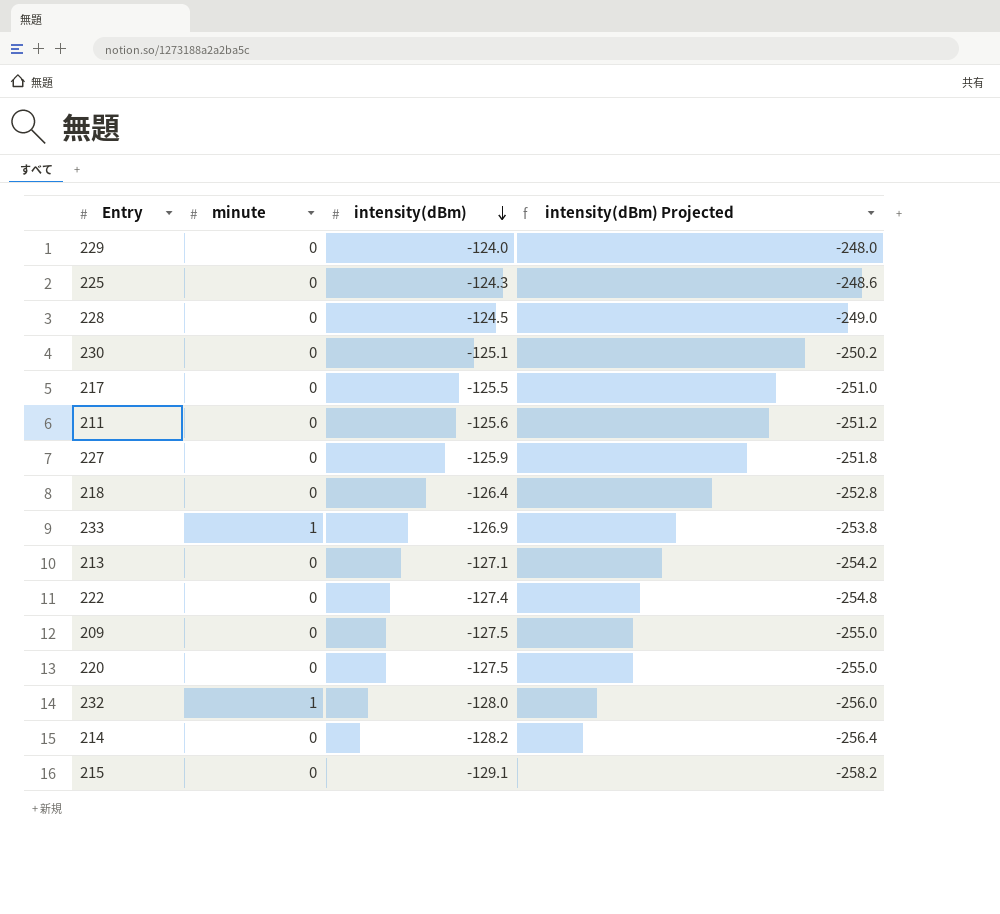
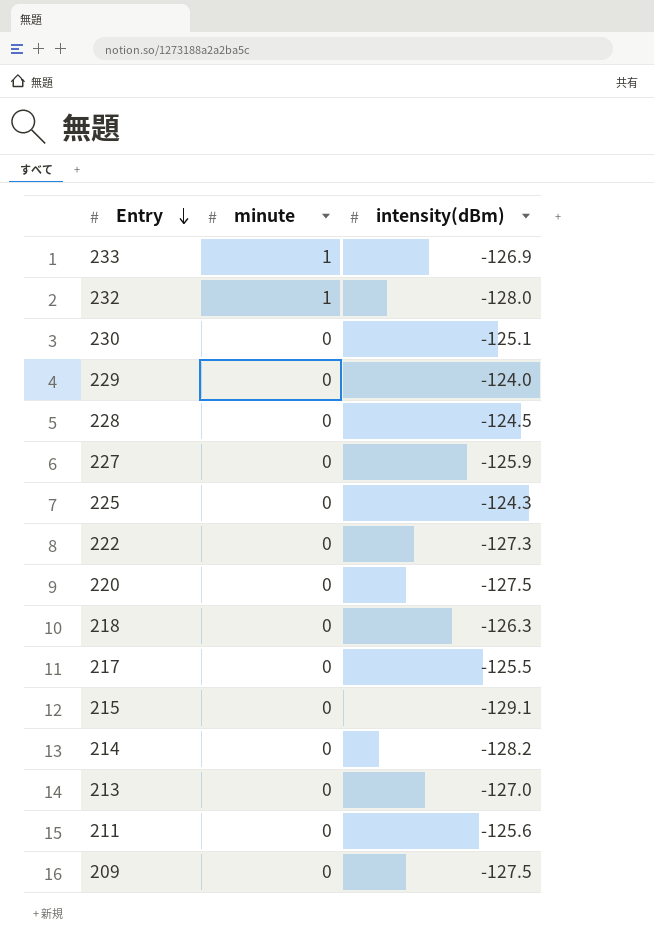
row order: intensity(dBm) descending -> Entry descending
column intensity(dBm) Projected | formula: [intensity(dBm)] * 2 -> none
222 | intensity(dBm): -127.4 -> -127.3
218 | intensity(dBm): -126.4 -> -126.3
213 | intensity(dBm): -127.1 -> -127.0

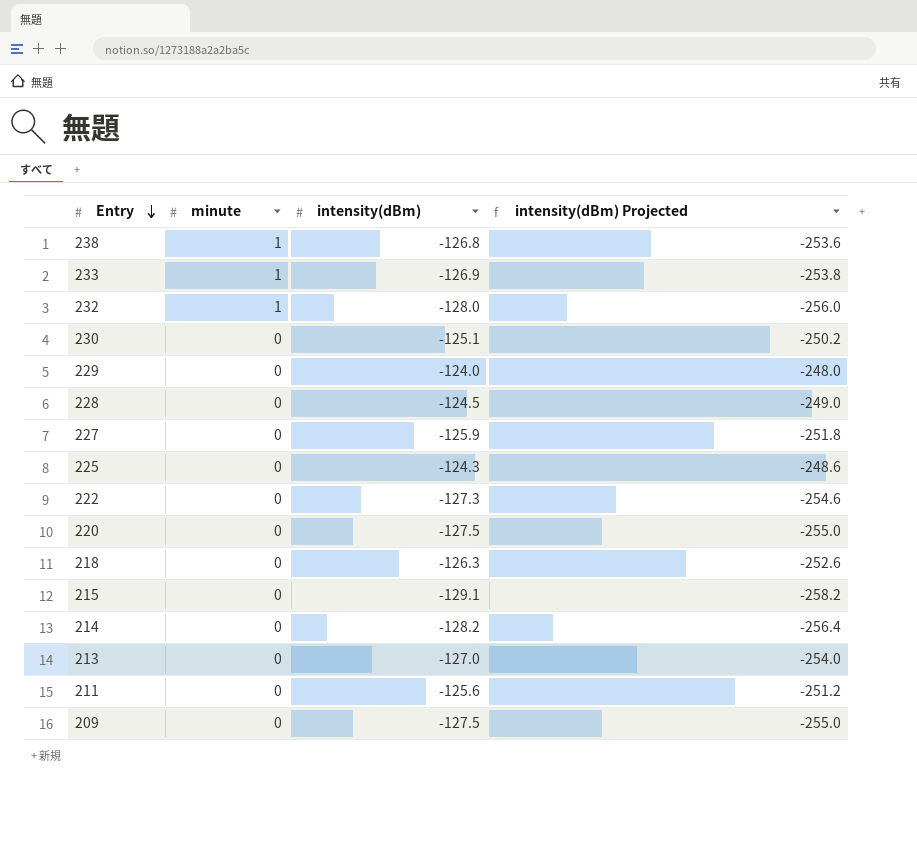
column intensity(dBm) Projected | formula: none -> [intensity(dBm)] * 2
row 217: 0 | -125.5 -> none
row 238: none -> 1 | -126.8 | -253.6

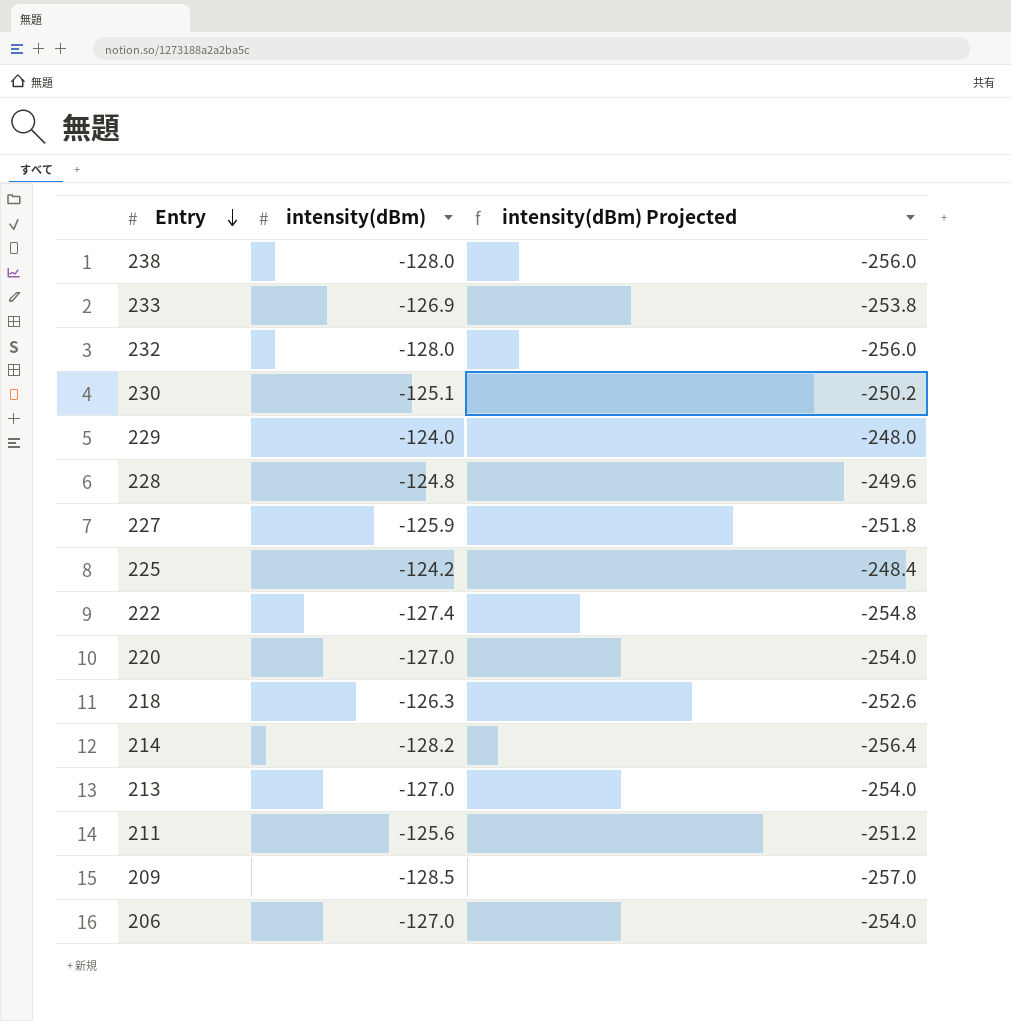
column minute | position: 2 -> none
row 215: 0 | -129.1 | -258.2 -> none
238 | intensity(dBm): -126.8 -> -128.0
238 | intensity(dBm) Projected: -253.6 -> -256.0
228 | intensity(dBm): -124.5 -> -124.8
228 | intensity(dBm) Projected: -249.0 -> -249.6
225 | intensity(dBm): -124.3 -> -124.2
225 | intensity(dBm) Projected: -248.6 -> -248.4
222 | intensity(dBm): -127.3 -> -127.4
222 | intensity(dBm) Projected: -254.6 -> -254.8
220 | intensity(dBm): -127.5 -> -127.0
220 | intensity(dBm) Projected: -255.0 -> -254.0
209 | intensity(dBm): -127.5 -> -128.5
209 | intensity(dBm) Projected: -255.0 -> -257.0
row 206: none -> -127.0 | -254.0

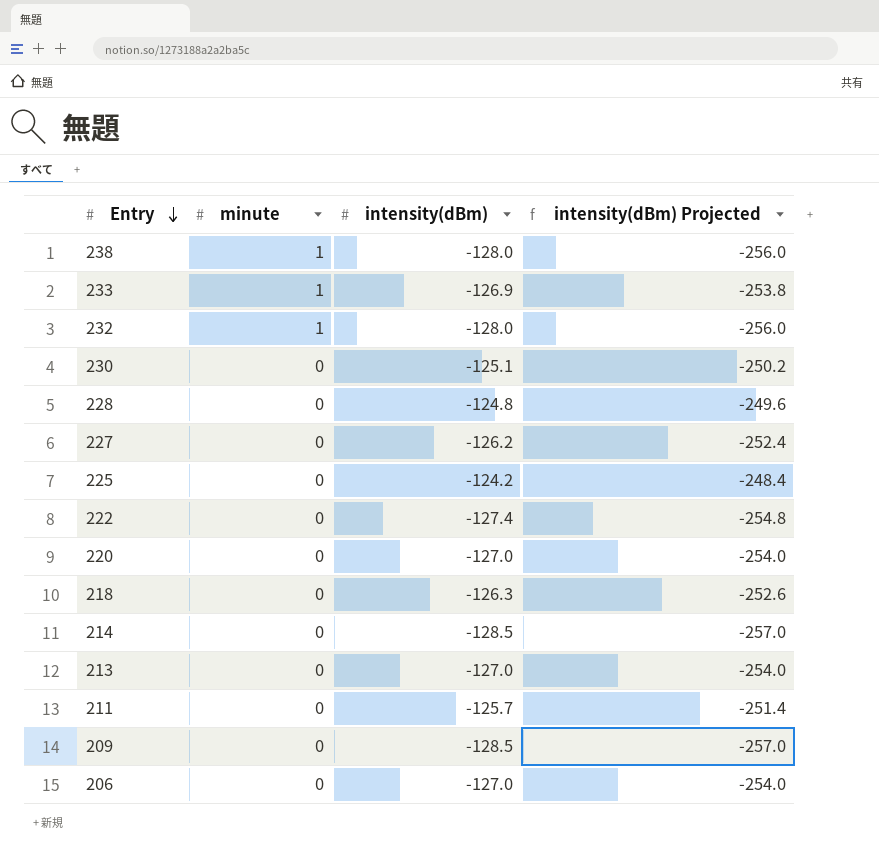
column minute | position: none -> 2
row 229: -124.0 | -248.0 -> none
227 | intensity(dBm): -125.9 -> -126.2
227 | intensity(dBm) Projected: -251.8 -> -252.4
214 | intensity(dBm): -128.2 -> -128.5
214 | intensity(dBm) Projected: -256.4 -> -257.0
211 | intensity(dBm): -125.6 -> -125.7
211 | intensity(dBm) Projected: -251.2 -> -251.4

